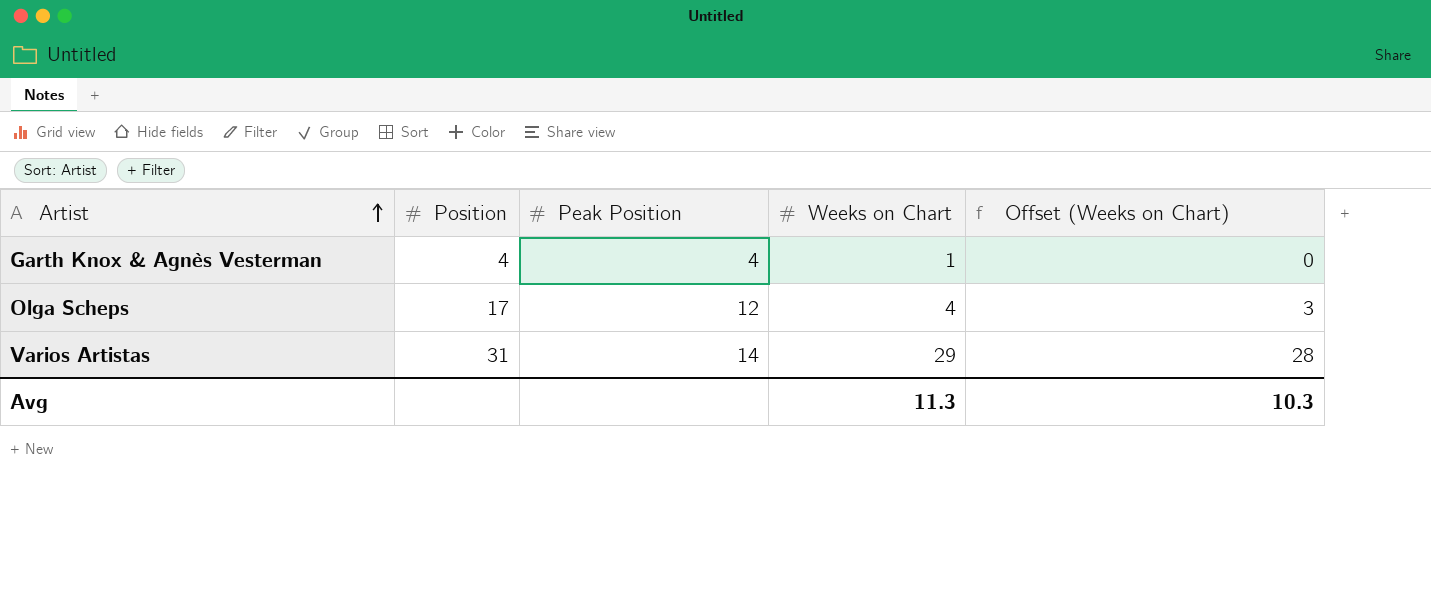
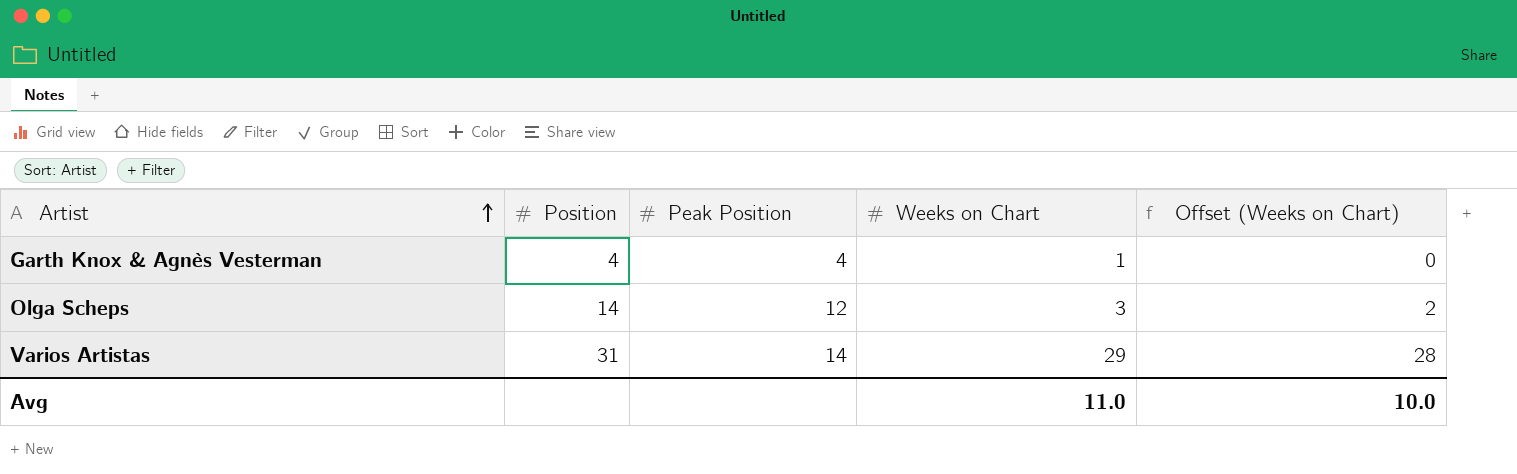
Olga Scheps | Position: 17 -> 14
Olga Scheps | Weeks on Chart: 4 -> 3
Olga Scheps | Offset (Weeks on Chart): 3 -> 2
Avg | Weeks on Chart: 11.3 -> 11.0
Avg | Offset (Weeks on Chart): 10.3 -> 10.0

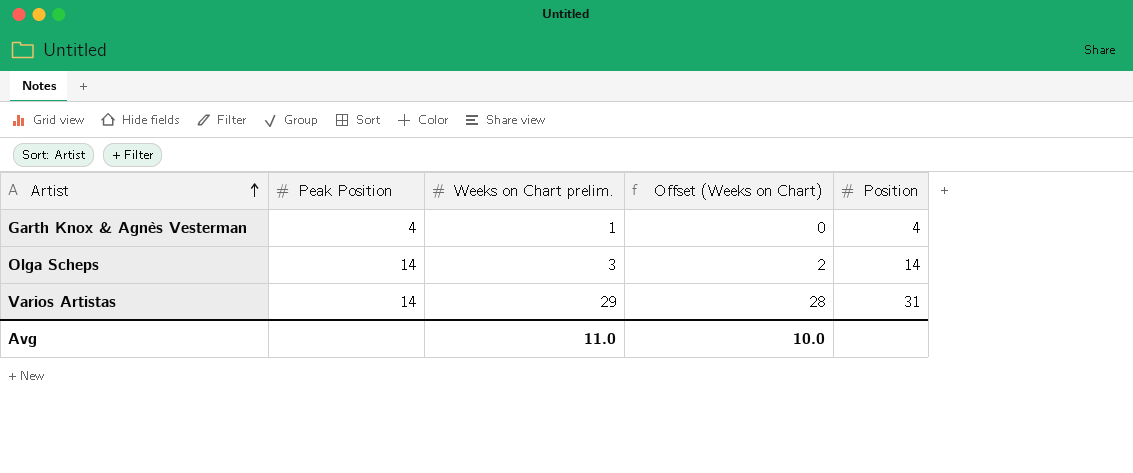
column name: Weeks on Chart -> Weeks on Chart prelim.
column Position | position: 2 -> 5
Olga Scheps | Peak Position: 12 -> 14

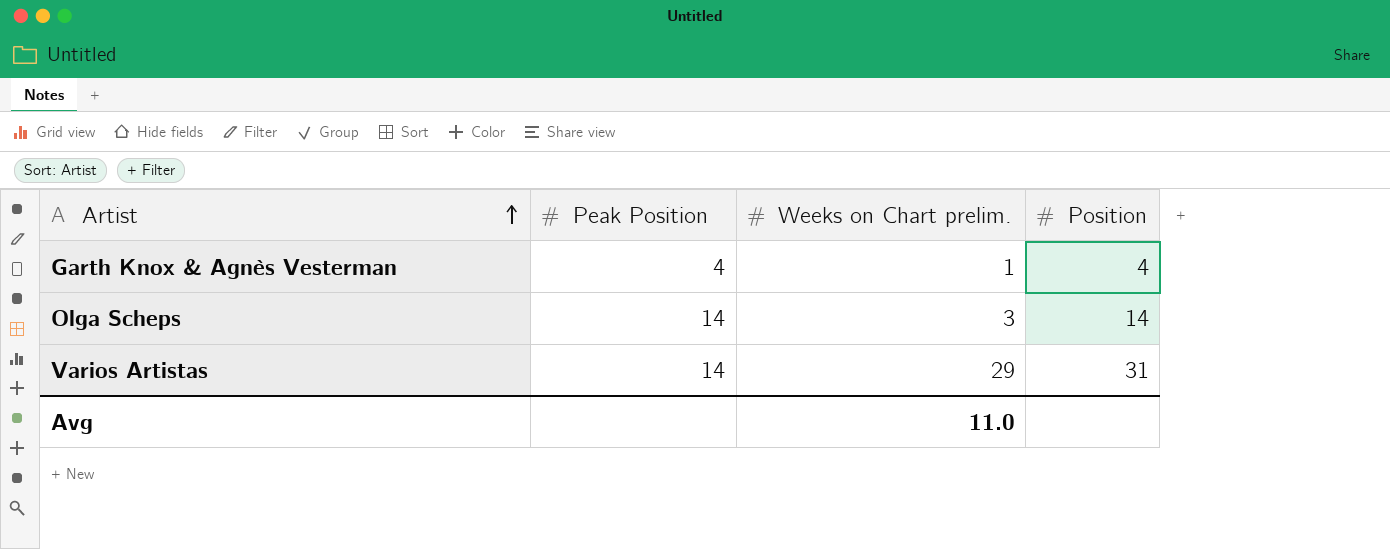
column Offset (Weeks on Chart) | formula: [Weeks on Chart prelim.] - 1 -> none

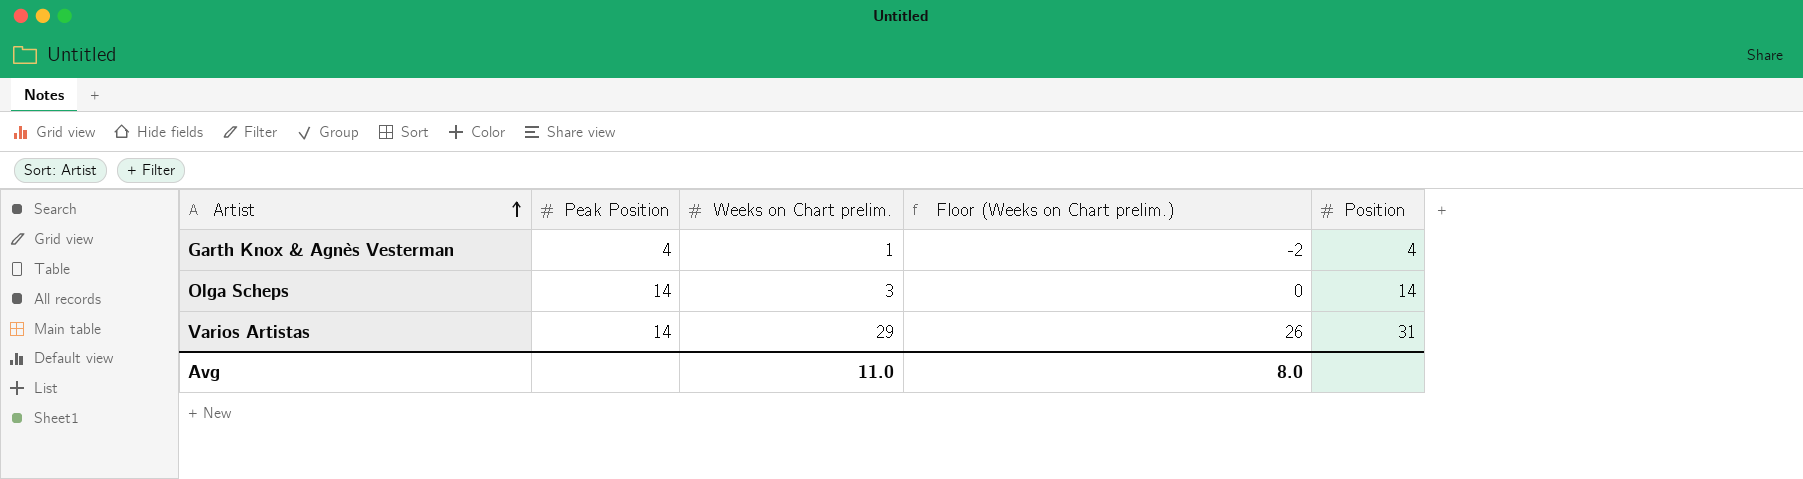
column Floor (Weeks on Chart prelim.) | formula: none -> [Weeks on Chart prelim.] - 3

